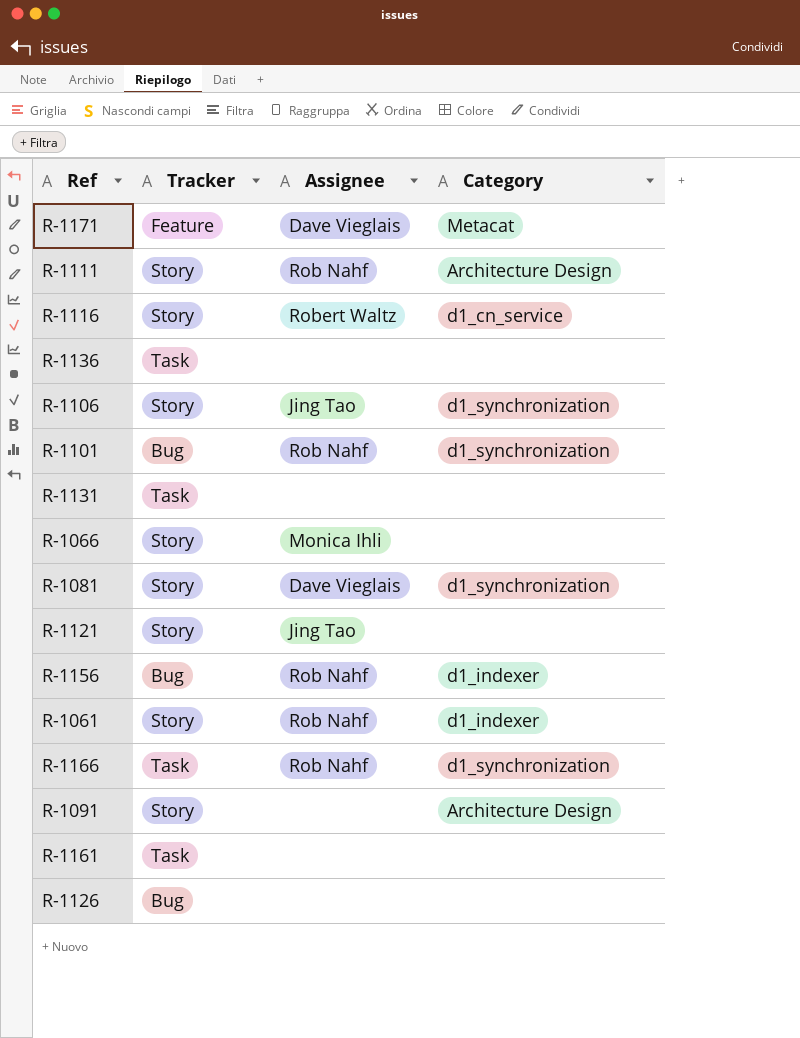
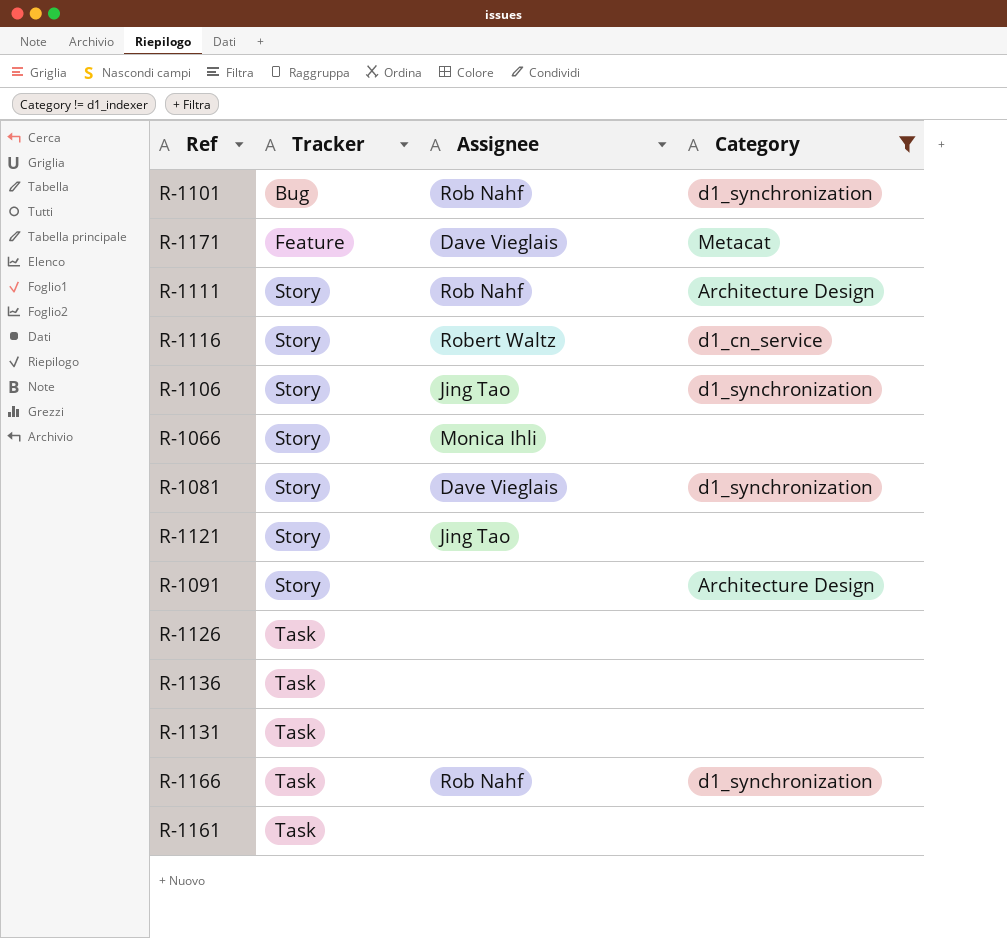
filter: none -> Category != d1_indexer
row order: none -> Tracker ascending
R-1126 | Tracker: Bug -> Task

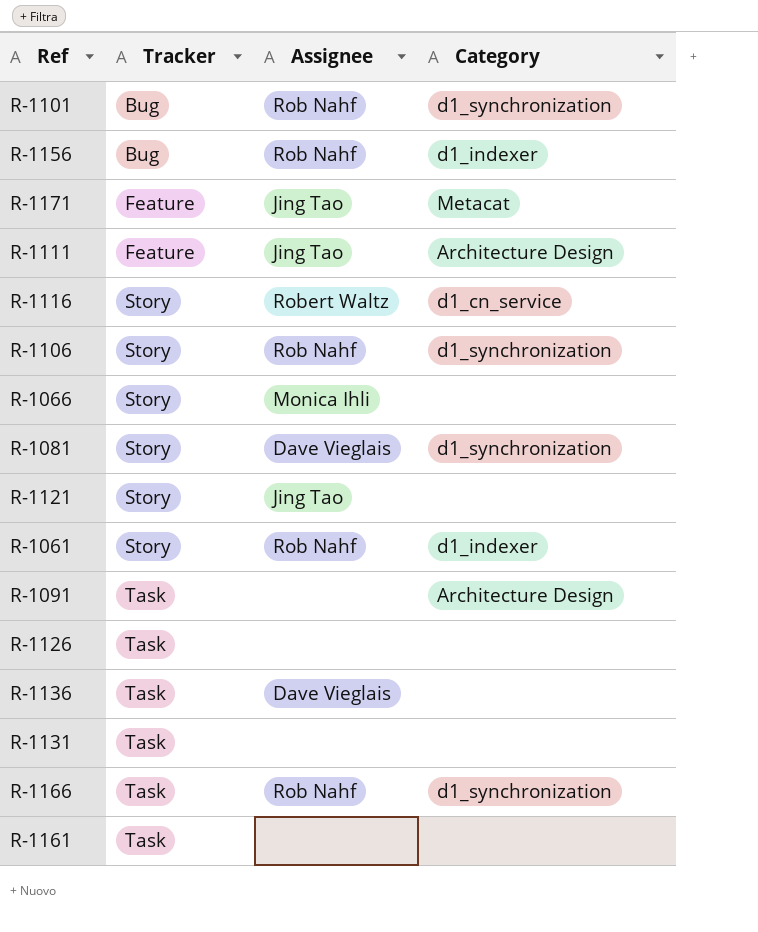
filter: Category != d1_indexer -> none
R-1171 | Assignee: Dave Vieglais -> Jing Tao
R-1111 | Tracker: Story -> Feature
R-1111 | Assignee: Rob Nahf -> Jing Tao
R-1106 | Assignee: Jing Tao -> Rob Nahf
R-1091 | Tracker: Story -> Task
R-1136 | Assignee: none -> Dave Vieglais

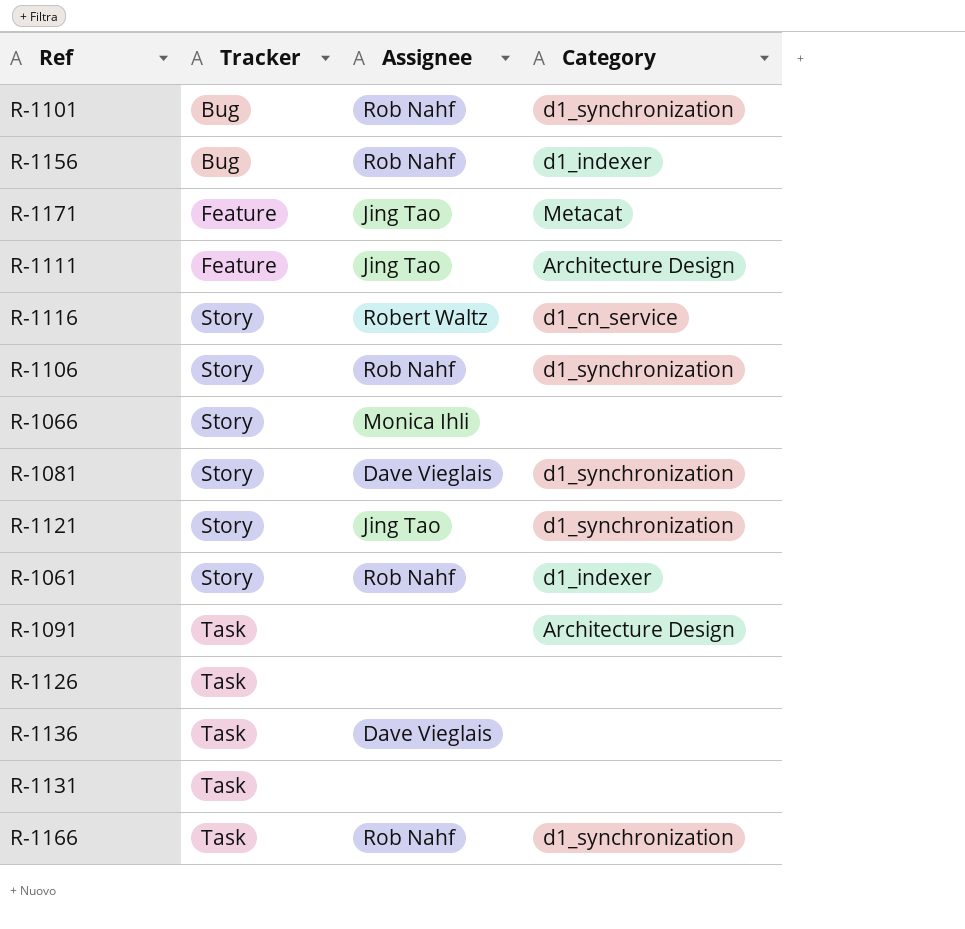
row R-1161: Task | none | none -> none
R-1121 | Category: none -> d1_synchronization

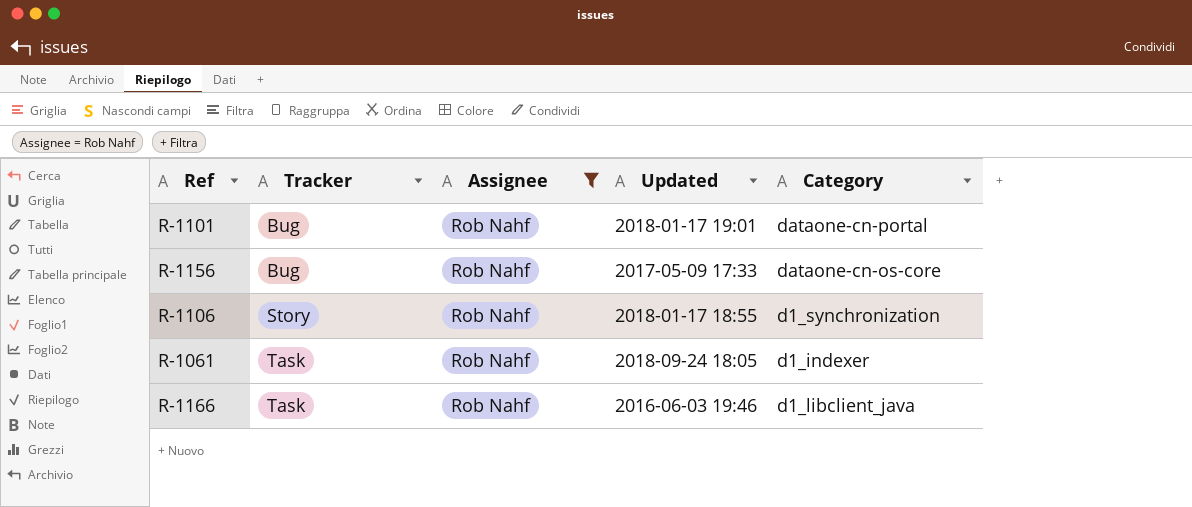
filter: none -> Assignee = Rob Nahf
column Updated | position: none -> 4
R-1101 | Category: d1_synchronization -> dataone-cn-portal
R-1156 | Category: d1_indexer -> dataone-cn-os-core
R-1061 | Tracker: Story -> Task
R-1166 | Category: d1_synchronization -> d1_libclient_java

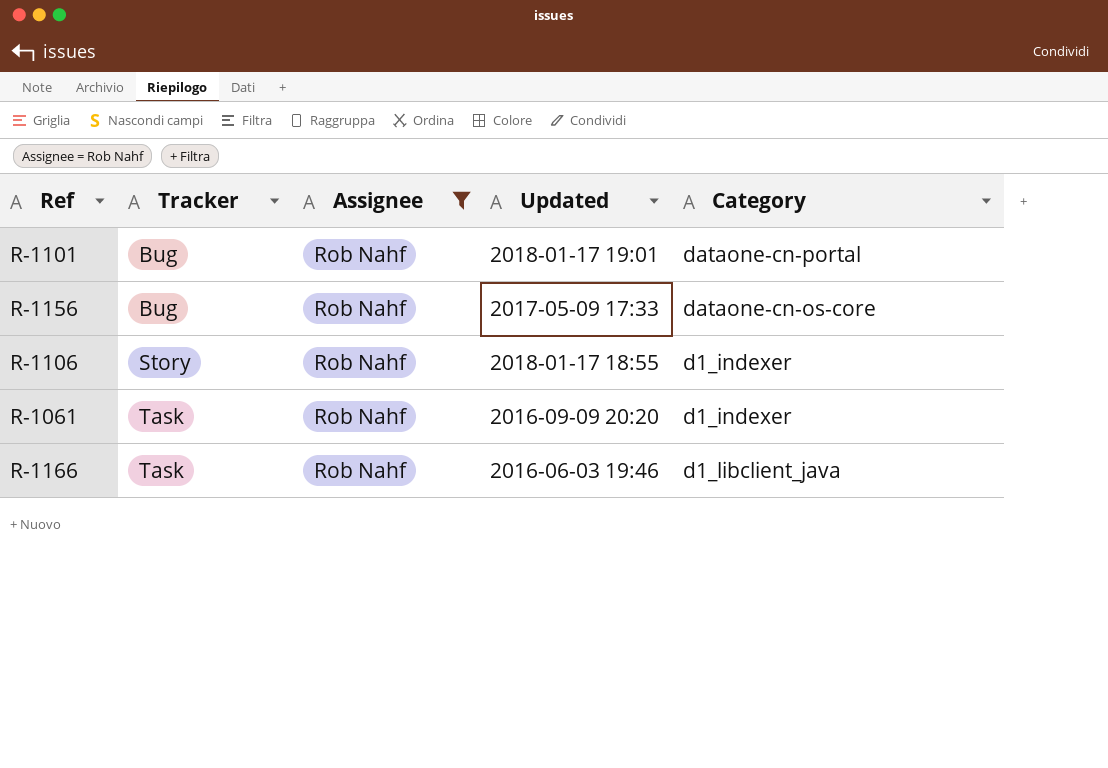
R-1106 | Category: d1_synchronization -> d1_indexer
R-1061 | Updated: 2018-09-24 18:05 -> 2016-09-09 20:20

